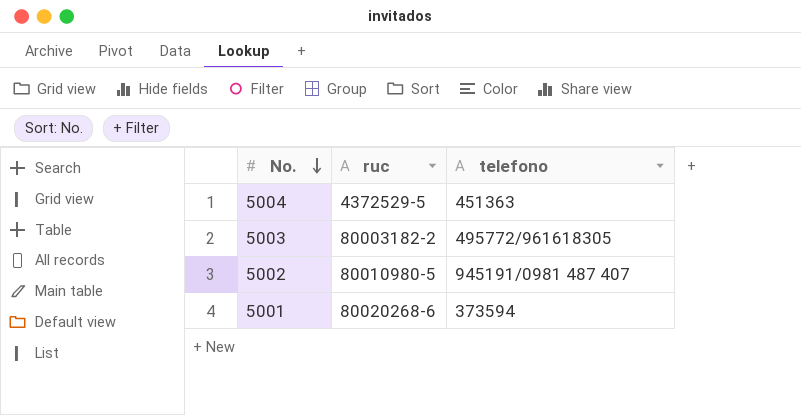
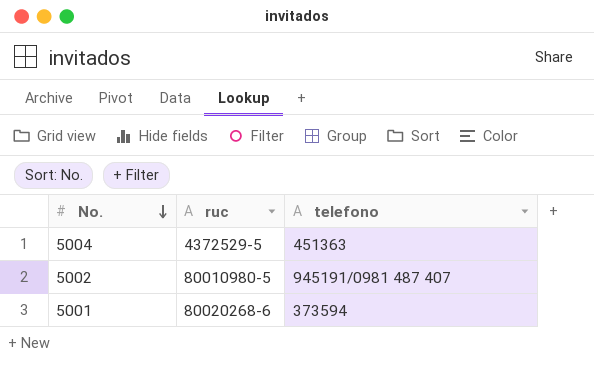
row 5003: 80003182-2 | 495772/961618305 -> none

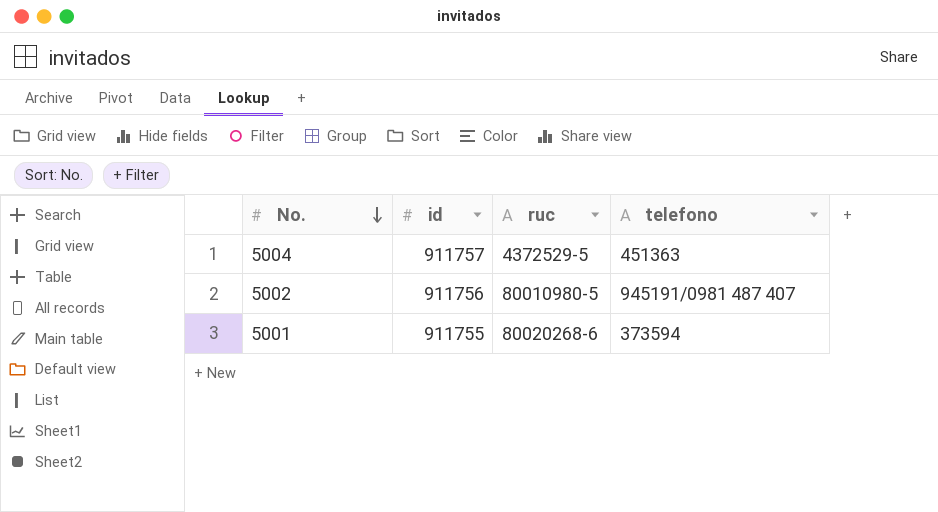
column id | position: none -> 2

